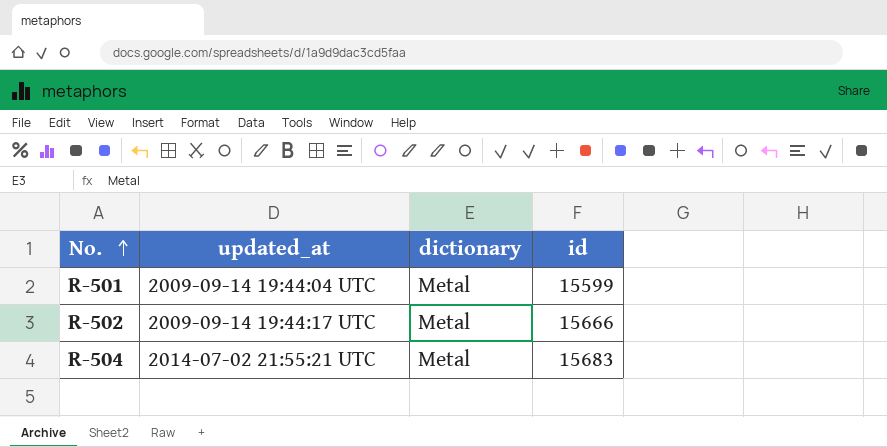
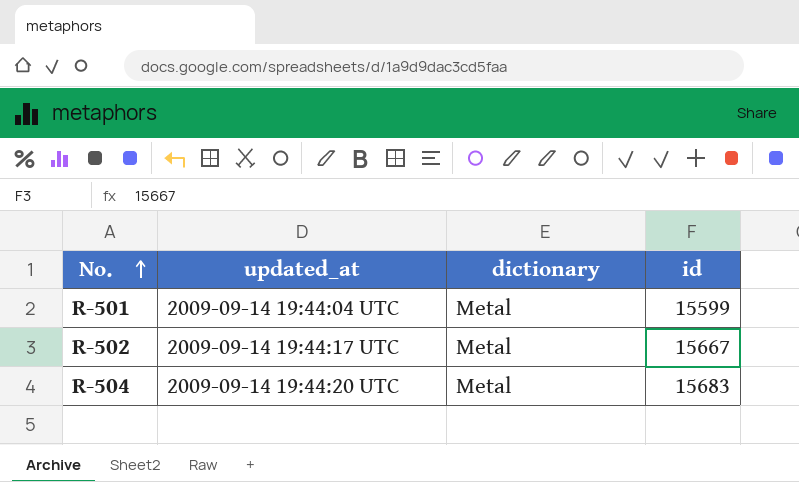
R-502 | id: 15666 -> 15667
R-504 | updated_at: 2014-07-02 21:55:21 UTC -> 2009-09-14 19:44:20 UTC

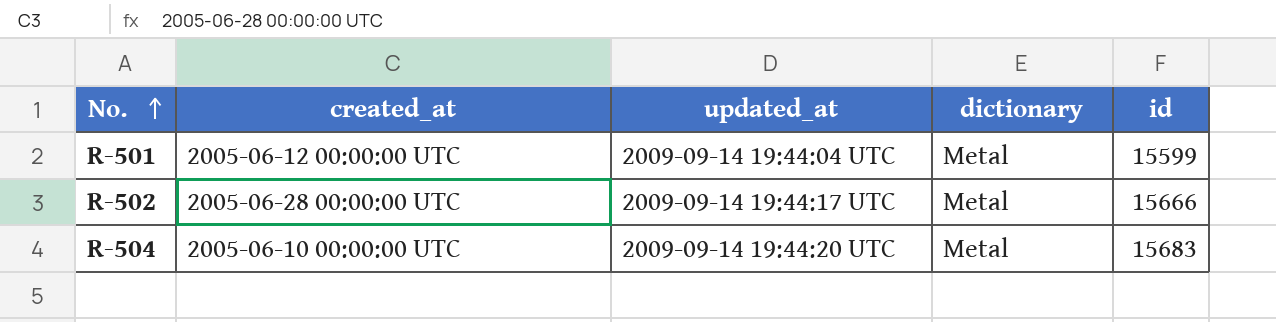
column created_at | position: none -> 2
R-502 | id: 15667 -> 15666

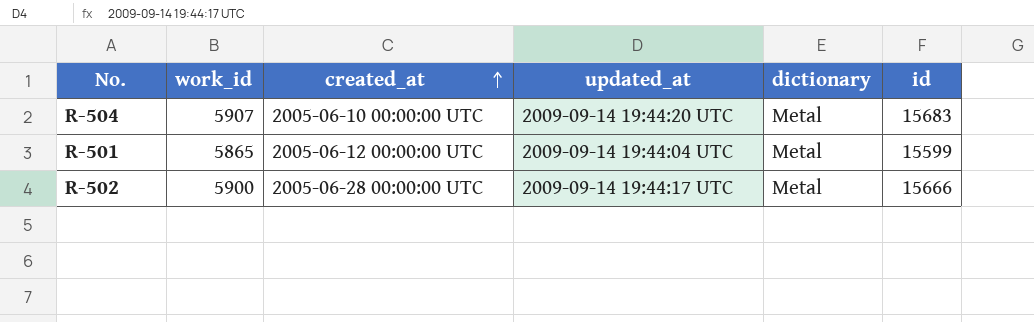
row order: No. ascending -> created_at ascending
column work_id | position: none -> 2

